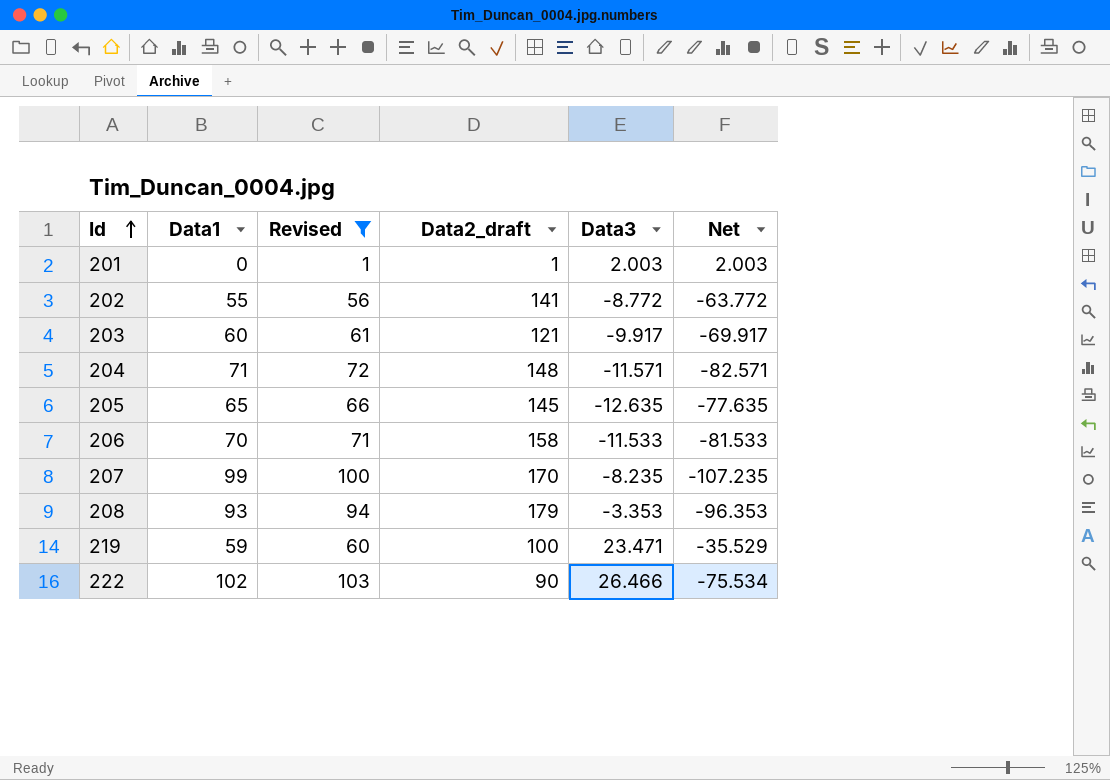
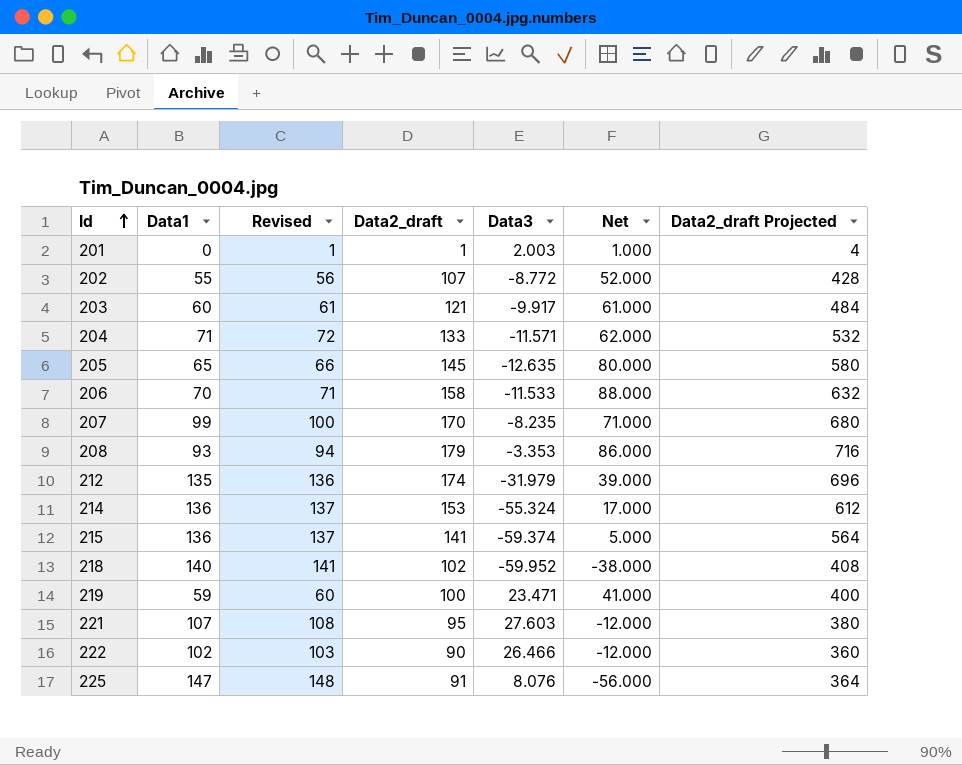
filter: Revised <= 103 -> none
column Net | formula: [Data3] - [Data1] -> [Data2_draft] - [Data1]
column Data2_draft Projected | formula: none -> [Data2_draft] * 4
202 | Data2_draft: 141 -> 107
204 | Data2_draft: 148 -> 133

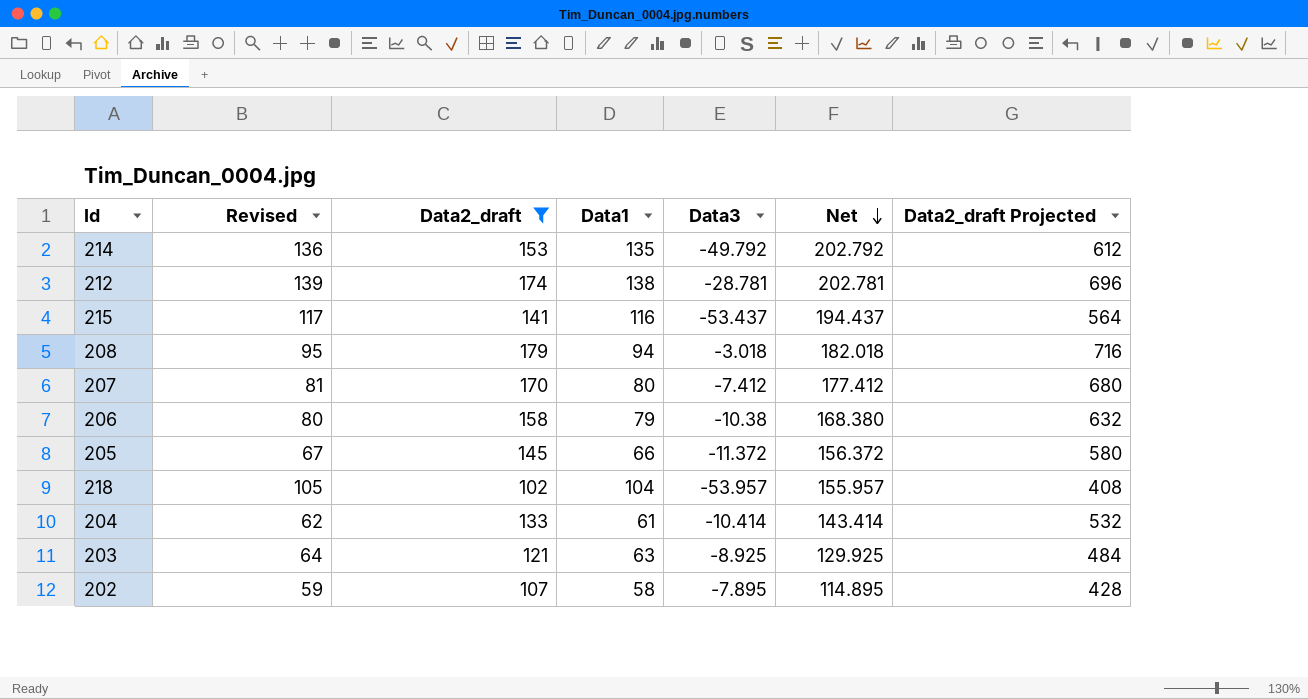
filter: none -> Data2_draft >= 102
row order: Id ascending -> Net descending
column Data1 | position: 2 -> 4
column Net | formula: [Data2_draft] - [Data1] -> [Data2_draft] - [Data3]
214 | Revised: 137 -> 136
214 | Data1: 136 -> 135
214 | Data3: -55.324 -> -49.792
212 | Revised: 136 -> 139
212 | Data1: 135 -> 138
212 | Data3: -31.979 -> -28.781
215 | Revised: 137 -> 117
215 | Data1: 136 -> 116
215 | Data3: -59.374 -> -53.437
208 | Revised: 94 -> 95
208 | Data1: 93 -> 94
208 | Data3: -3.353 -> -3.018
207 | Revised: 100 -> 81
207 | Data1: 99 -> 80
207 | Data3: -8.235 -> -7.412
206 | Revised: 71 -> 80
206 | Data1: 70 -> 79
206 | Data3: -11.533 -> -10.38
205 | Revised: 66 -> 67
205 | Data1: 65 -> 66
205 | Data3: -12.635 -> -11.372
218 | Revised: 141 -> 105
218 | Data1: 140 -> 104
218 | Data3: -59.952 -> -53.957
204 | Revised: 72 -> 62
204 | Data1: 71 -> 61
204 | Data3: -11.571 -> -10.414
203 | Revised: 61 -> 64
203 | Data1: 60 -> 63
203 | Data3: -9.917 -> -8.925
202 | Revised: 56 -> 59
202 | Data1: 55 -> 58
202 | Data3: -8.772 -> -7.895

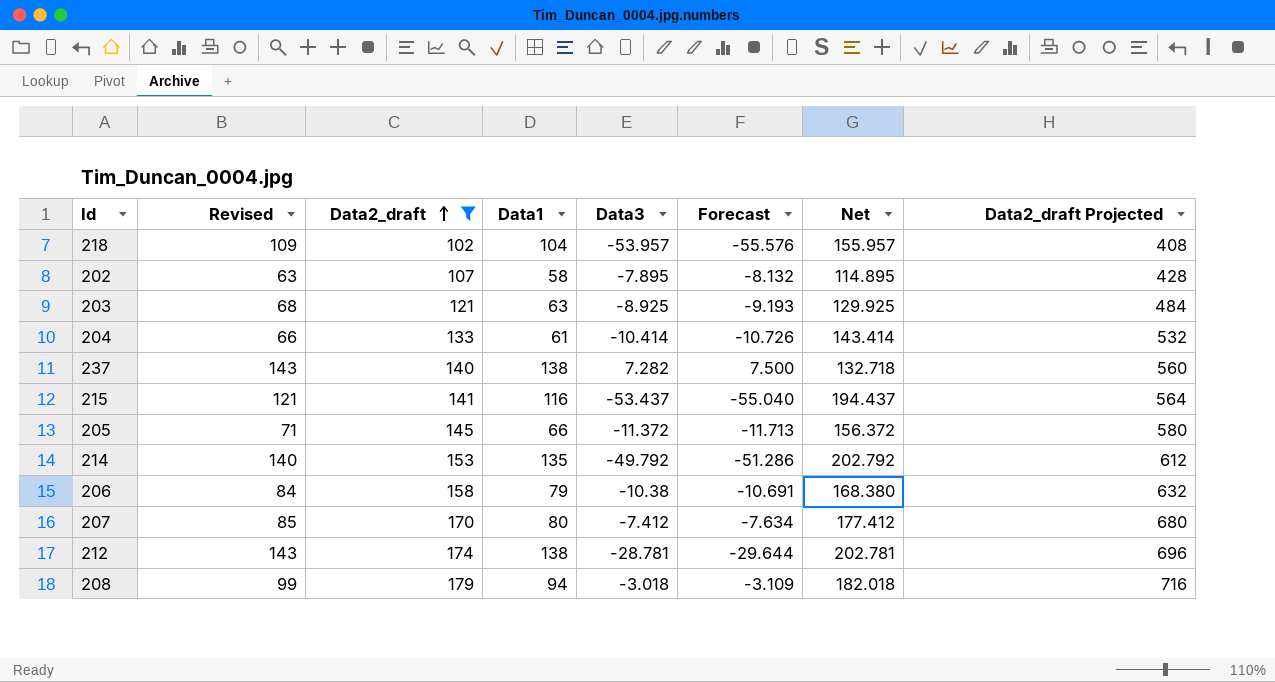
row order: Net descending -> Data2_draft ascending
column Revised | formula: [Data1] + 1 -> [Data1] + 5
column Forecast | formula: none -> [Data3] * 1.03
row 237: none -> 143 | 140 | 138 | 7.282 | 7.500 | 132.718 | 560

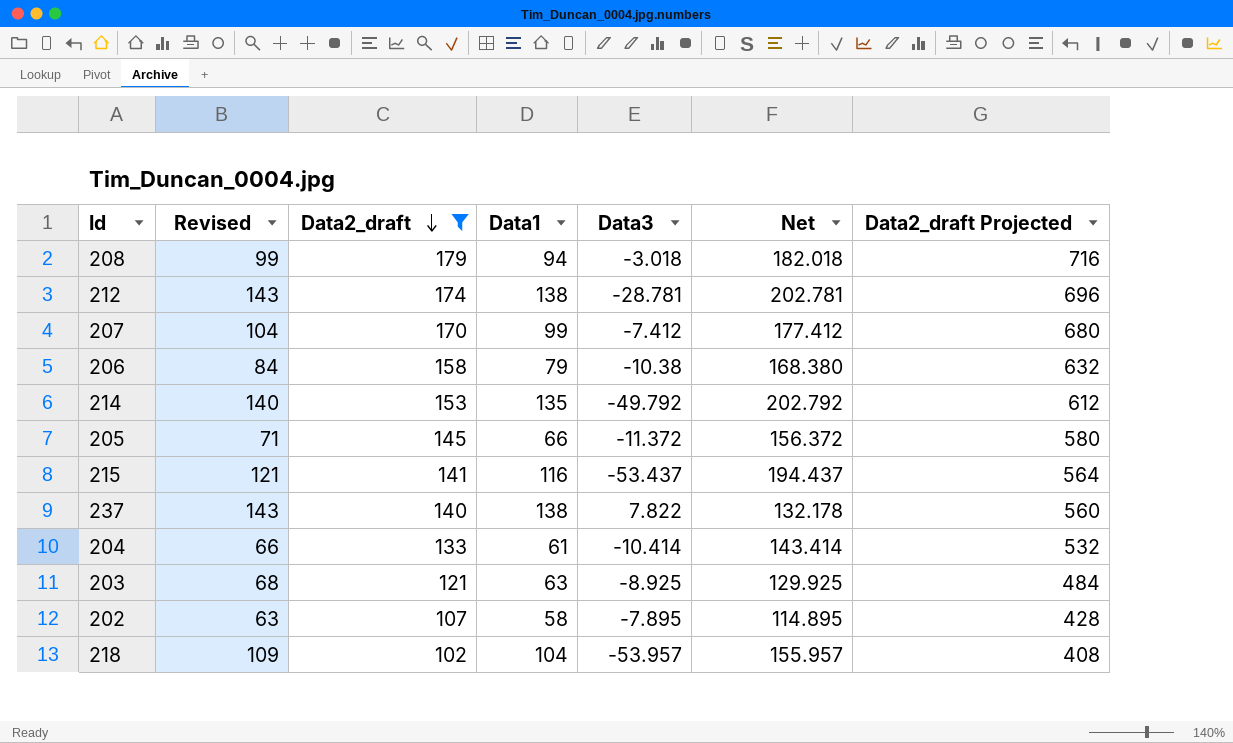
row order: Data2_draft ascending -> Data2_draft descending
column Forecast | formula: [Data3] * 1.03 -> none
207 | Revised: 85 -> 104
207 | Data1: 80 -> 99
237 | Data3: 7.282 -> 7.822
237 | Net: 132.718 -> 132.178

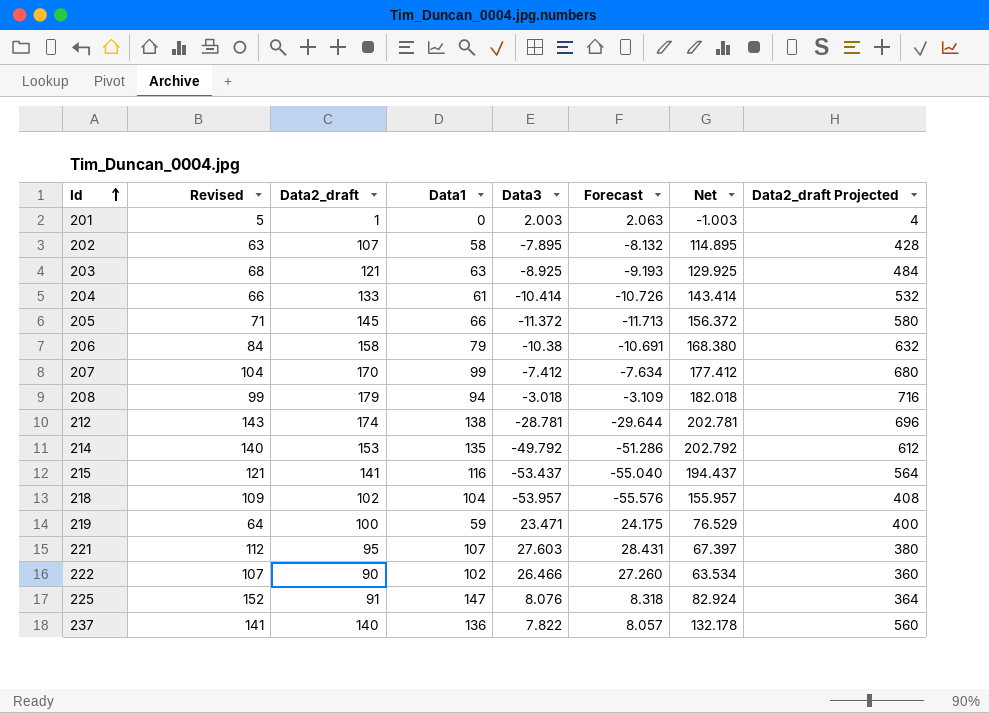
filter: Data2_draft >= 102 -> none
row order: Data2_draft descending -> Id ascending
column Forecast | formula: none -> [Data3] * 1.03
237 | Revised: 143 -> 141
237 | Data1: 138 -> 136

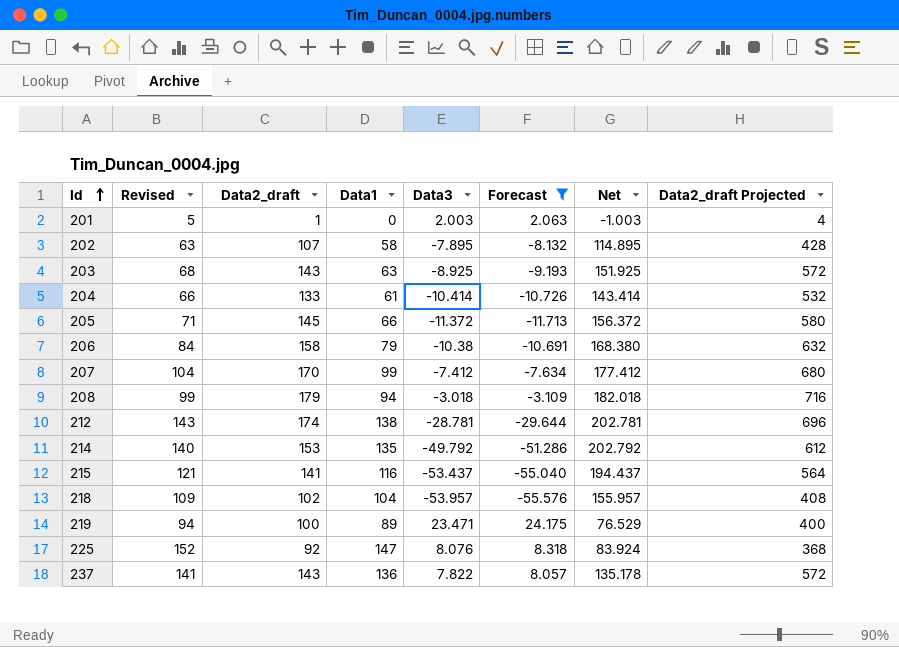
filter: none -> Forecast <= 24.175
203 | Data2_draft: 121 -> 143
203 | Net: 129.925 -> 151.925
203 | Data2_draft Projected: 484 -> 572
219 | Revised: 64 -> 94
219 | Data1: 59 -> 89
225 | Data2_draft: 91 -> 92
225 | Net: 82.924 -> 83.924
225 | Data2_draft Projected: 364 -> 368
237 | Data2_draft: 140 -> 143
237 | Net: 132.178 -> 135.178
237 | Data2_draft Projected: 560 -> 572

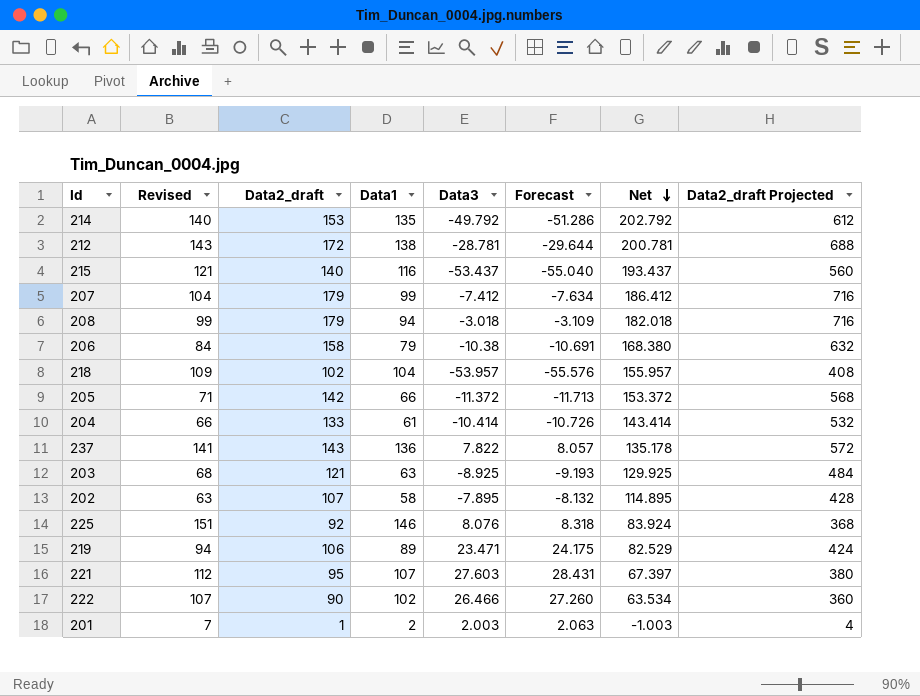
filter: Forecast <= 24.175 -> none
row order: Id ascending -> Net descending
212 | Data2_draft: 174 -> 172
212 | Net: 202.781 -> 200.781
212 | Data2_draft Projected: 696 -> 688
215 | Data2_draft: 141 -> 140
215 | Net: 194.437 -> 193.437
215 | Data2_draft Projected: 564 -> 560
207 | Data2_draft: 170 -> 179
207 | Net: 177.412 -> 186.412
207 | Data2_draft Projected: 680 -> 716
205 | Data2_draft: 145 -> 142
205 | Net: 156.372 -> 153.372
205 | Data2_draft Projected: 580 -> 568
203 | Data2_draft: 143 -> 121
203 | Net: 151.925 -> 129.925
203 | Data2_draft Projected: 572 -> 484
225 | Revised: 152 -> 151
225 | Data1: 147 -> 146
219 | Data2_draft: 100 -> 106
219 | Net: 76.529 -> 82.529
219 | Data2_draft Projected: 400 -> 424
201 | Revised: 5 -> 7
201 | Data1: 0 -> 2

